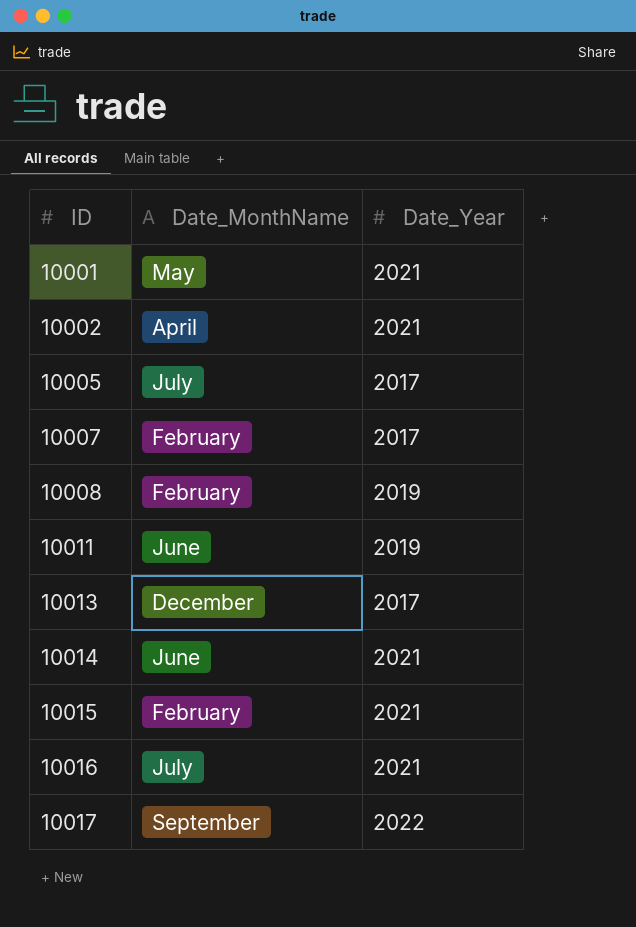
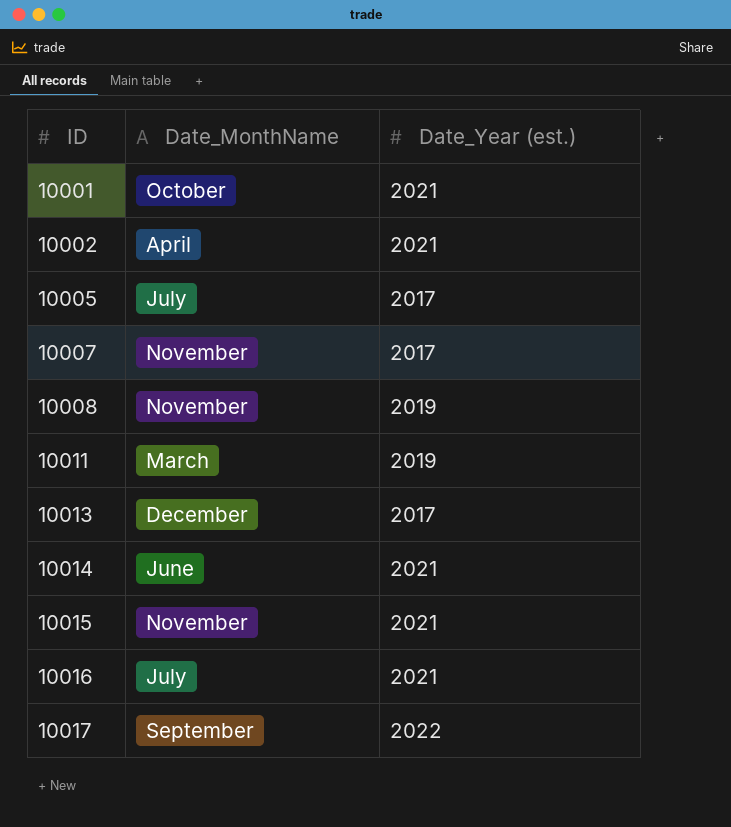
column name: Date_Year -> Date_Year (est.)
10001 | Date_MonthName: May -> October
10007 | Date_MonthName: February -> November
10008 | Date_MonthName: February -> November
10011 | Date_MonthName: June -> March
10015 | Date_MonthName: February -> November

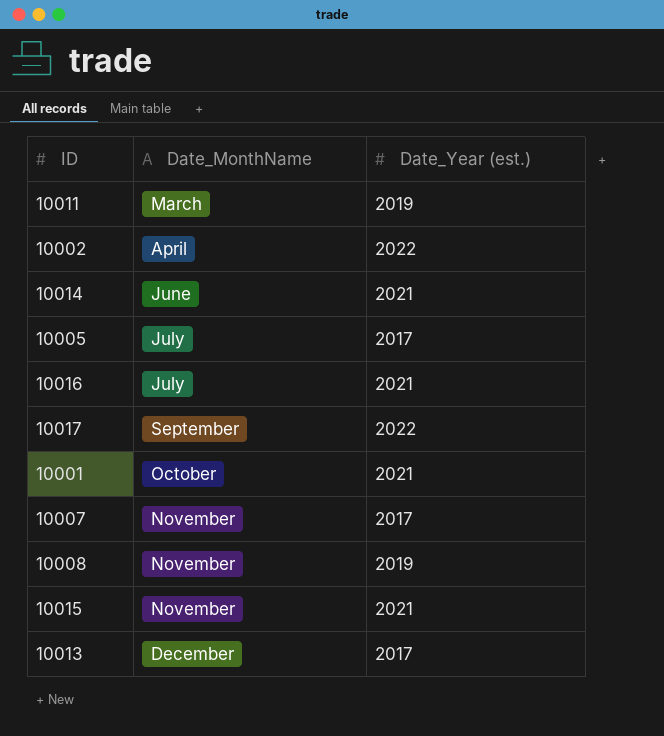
row order: ID ascending -> Date_MonthName ascending
10002 | Date_Year (est.): 2021 -> 2022

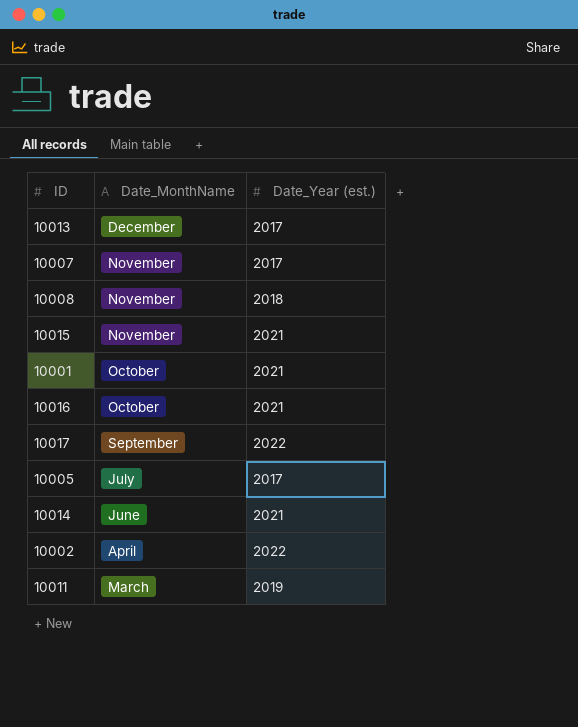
row order: Date_MonthName ascending -> Date_MonthName descending
10008 | Date_Year (est.): 2019 -> 2018
10016 | Date_MonthName: July -> October

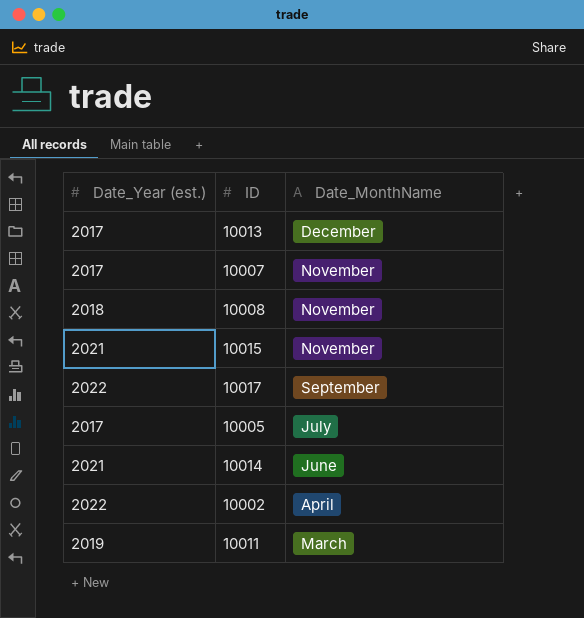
column Date_Year (est.) | position: 3 -> 1
row 10001: October | 2021 -> none
row 10016: October | 2021 -> none

